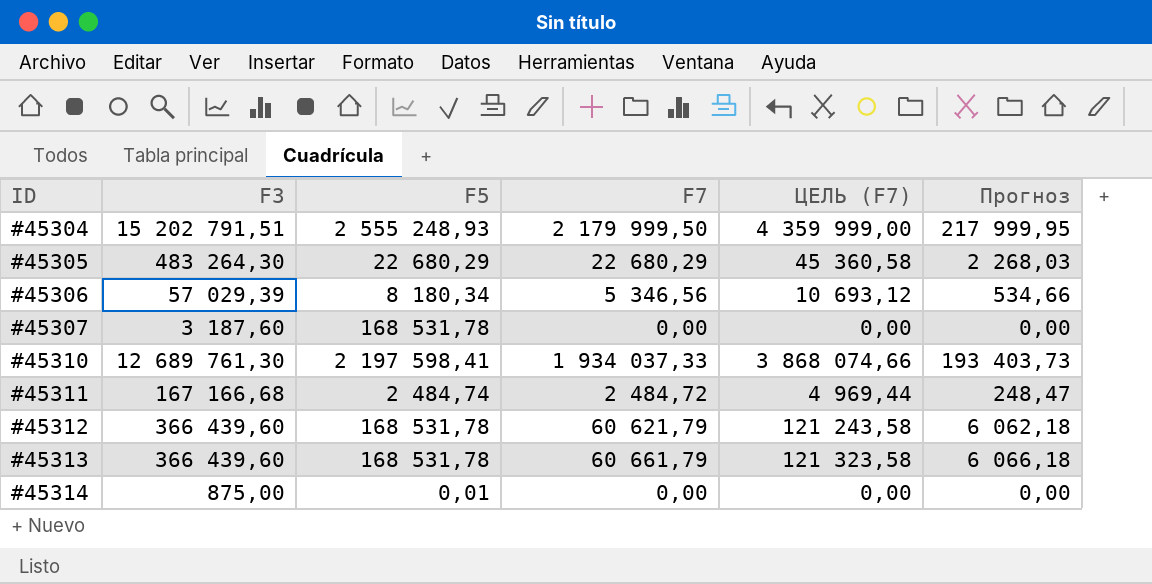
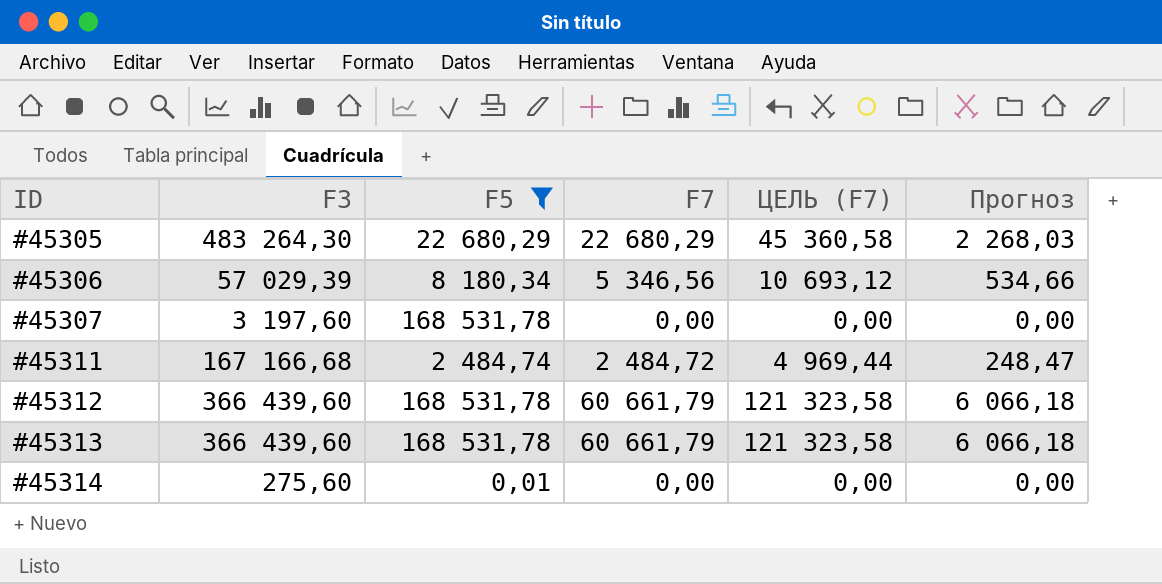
filter: none -> F5 <= 168 531,78
#45307 | F3: 3 187,60 -> 3 197,60
#45312 | F7: 60 621,79 -> 60 661,79
#45312 | ЦЕЛЬ (F7): 121 243,58 -> 121 323,58
#45312 | Прогноз: 6 062,18 -> 6 066,18
#45314 | F3: 875,00 -> 275,60

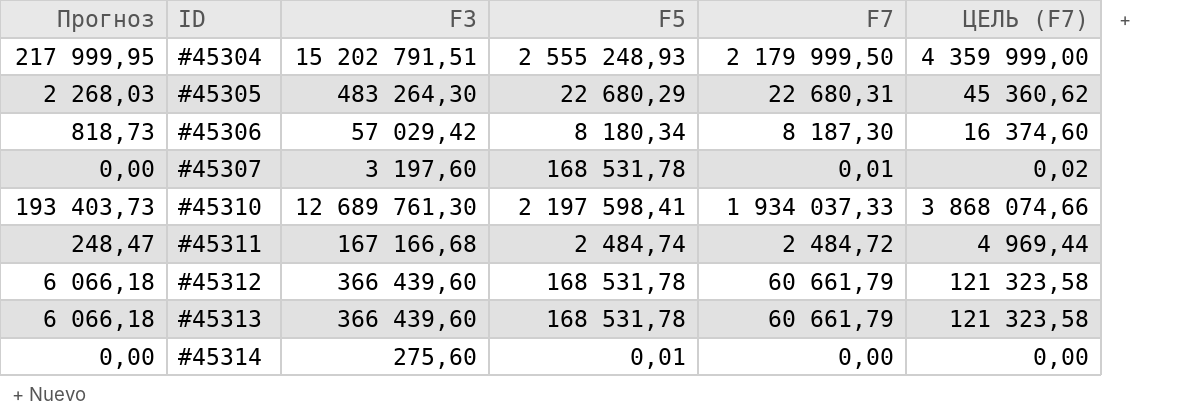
filter: F5 <= 168 531,78 -> none
column Прогноз | position: 6 -> 1
#45305 | F7: 22 680,29 -> 22 680,31
#45305 | ЦЕЛЬ (F7): 45 360,58 -> 45 360,62
#45306 | Прогноз: 534,66 -> 818,73
#45306 | F3: 57 029,39 -> 57 029,42
#45306 | F7: 5 346,56 -> 8 187,30
#45306 | ЦЕЛЬ (F7): 10 693,12 -> 16 374,60
#45307 | F7: 0,00 -> 0,01
#45307 | ЦЕЛЬ (F7): 0,00 -> 0,02

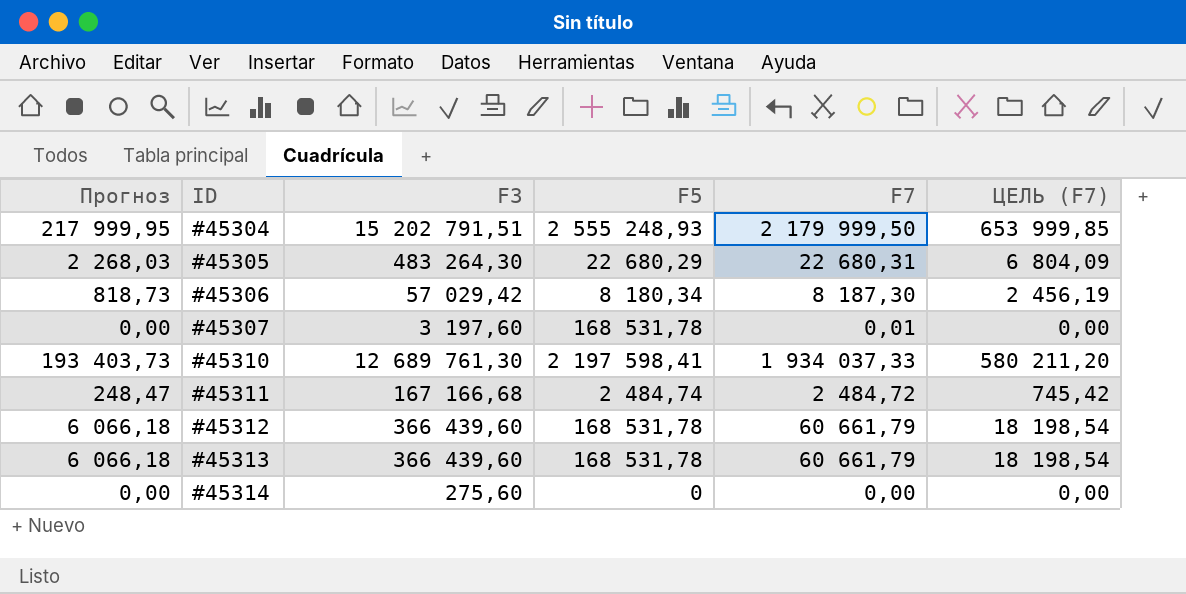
column ЦЕЛЬ (F7) | formula: [F7] * 2 -> [F7] * 0,3
#45314 | F5: 0,01 -> 0

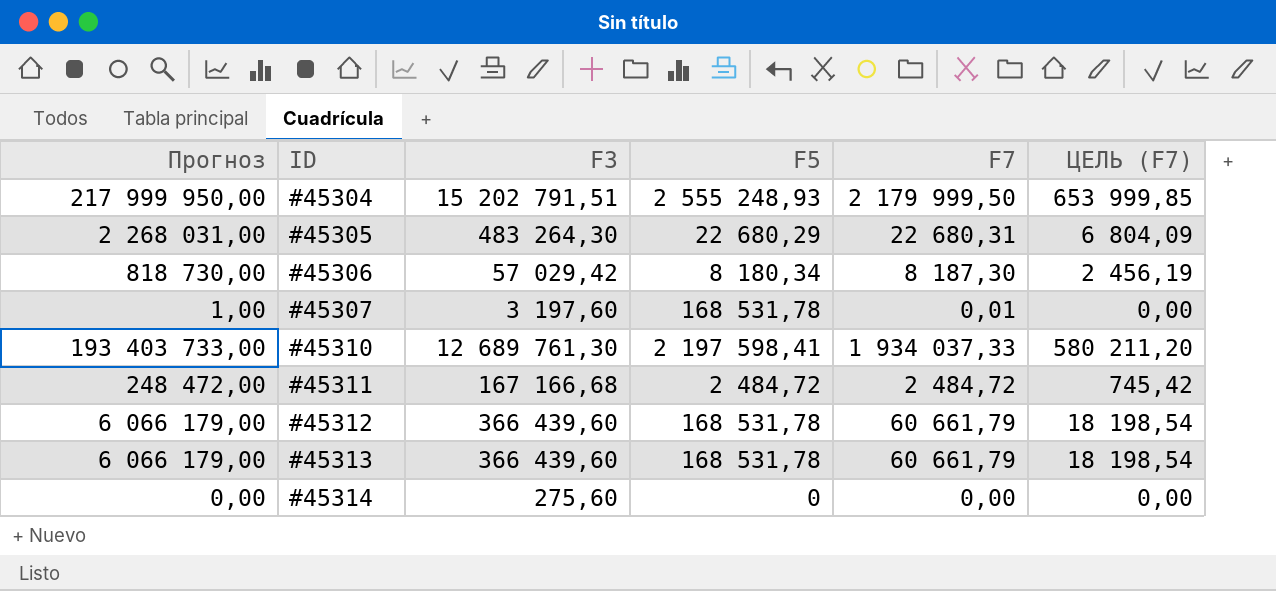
column Прогноз | formula: [F7] * 0,1 -> [F7] * 100
#45311 | F5: 2 484,74 -> 2 484,72

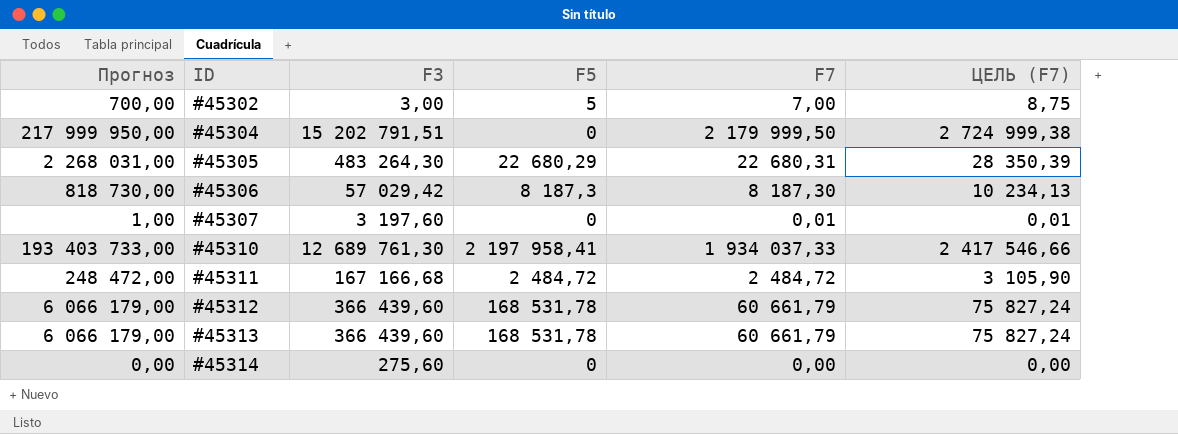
column ЦЕЛЬ (F7) | formula: [F7] * 0,3 -> [F7] * 1,25
row #45302: none -> 700,00 | 3,00 | 5 | 7,00 | 8,75
#45304 | F5: 2 555 248,93 -> 0
#45306 | F5: 8 180,34 -> 8 187,3
#45307 | F5: 168 531,78 -> 0
#45310 | F5: 2 197 598,41 -> 2 197 958,41

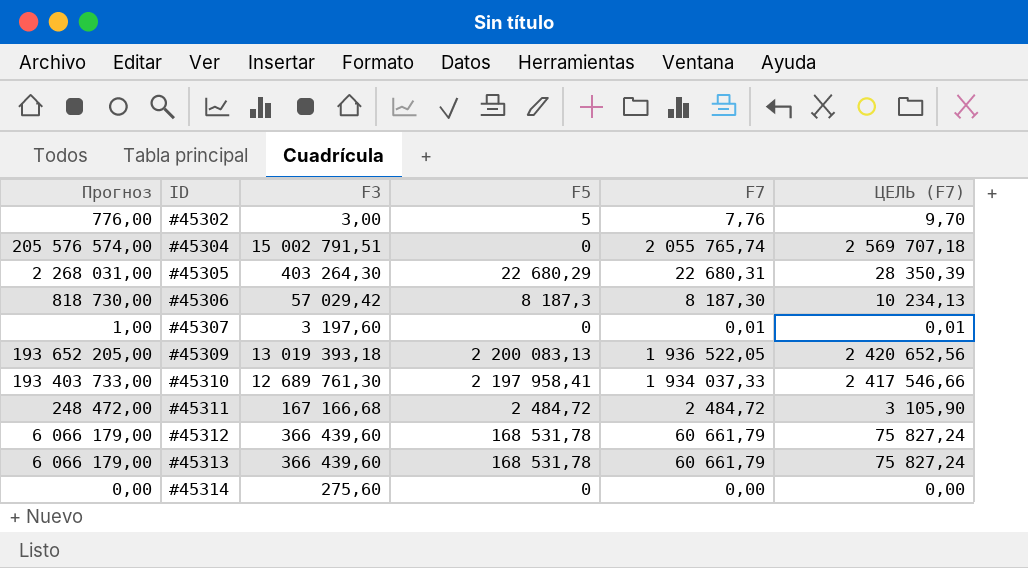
#45302 | Прогноз: 700,00 -> 776,00
#45302 | F7: 7,00 -> 7,76
#45302 | ЦЕЛЬ (F7): 8,75 -> 9,70
#45304 | Прогноз: 217 999 950,00 -> 205 576 574,00
#45304 | F3: 15 202 791,51 -> 15 002 791,51
#45304 | F7: 2 179 999,50 -> 2 055 765,74
#45304 | ЦЕЛЬ (F7): 2 724 999,38 -> 2 569 707,18
#45305 | F3: 483 264,30 -> 403 264,30
row #45309: none -> 193 652 205,00 | 13 019 393,18 | 2 200 083,13 | 1 936 522,05 | 2 420 652,56

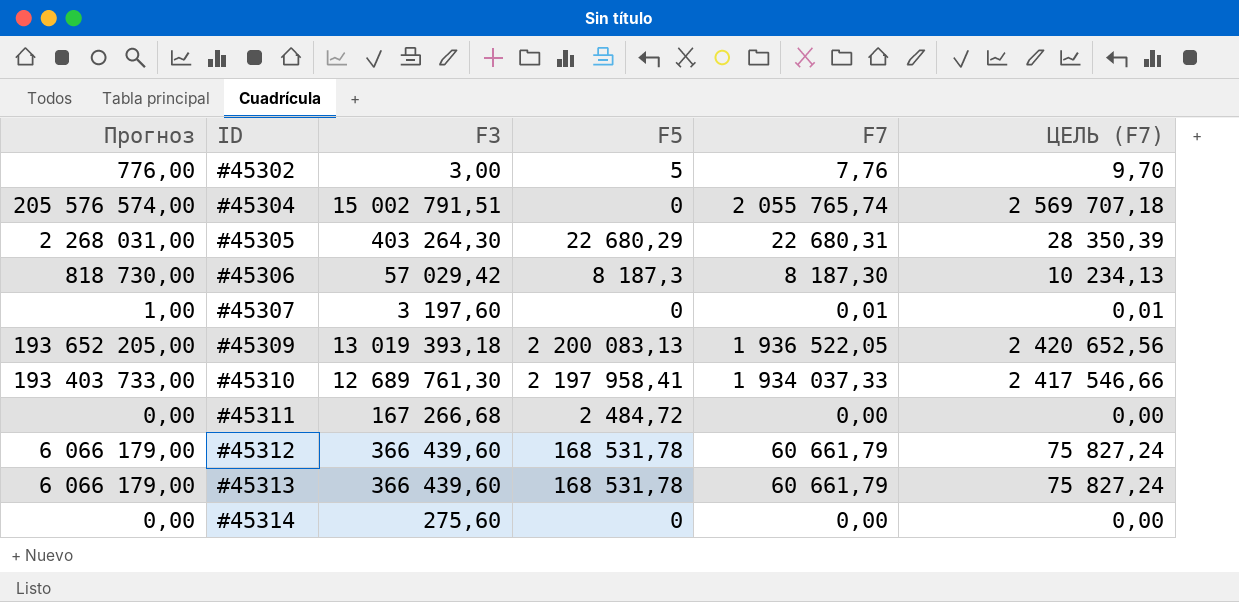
#45311 | Прогноз: 248 472,00 -> 0,00
#45311 | F3: 167 166,68 -> 167 266,68
#45311 | F7: 2 484,72 -> 0,00
#45311 | ЦЕЛЬ (F7): 3 105,90 -> 0,00

